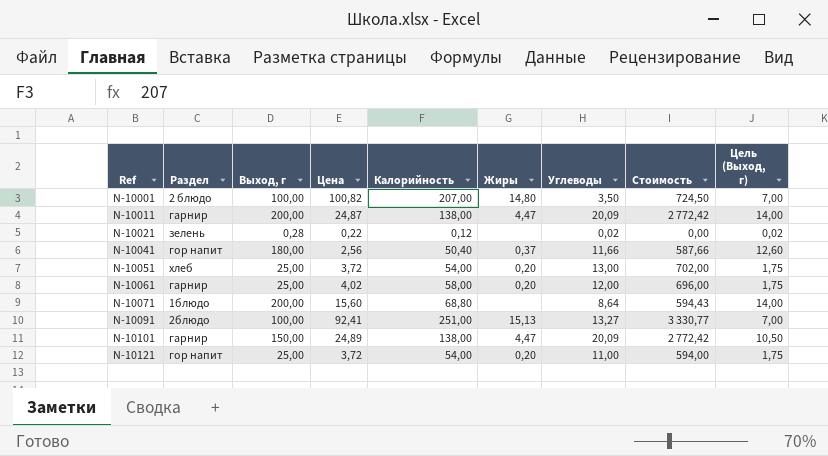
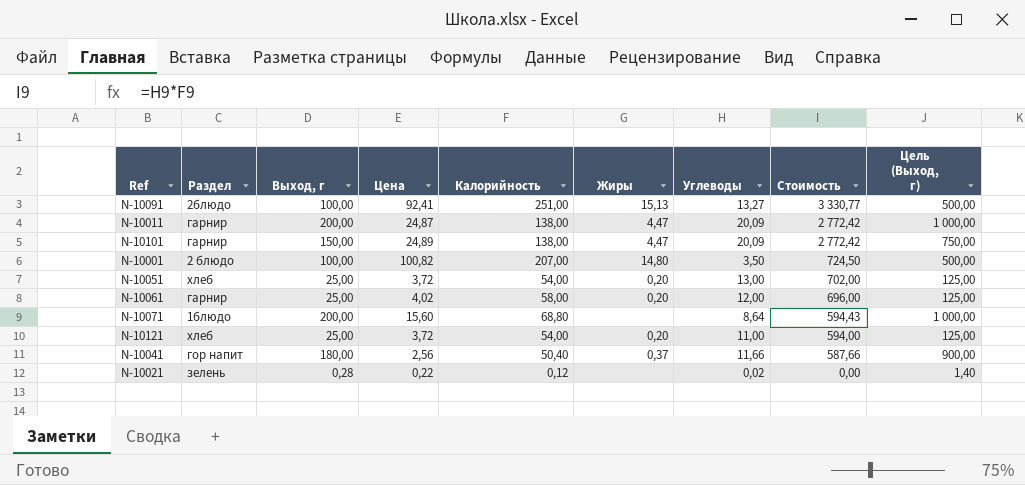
row order: Ref ascending -> Стоимость descending
column Цель (Выход, г) | formula: [Выход, г] * 0,07 -> [Выход, г] * 5
N-10121 | Раздел: гор напит -> хлеб

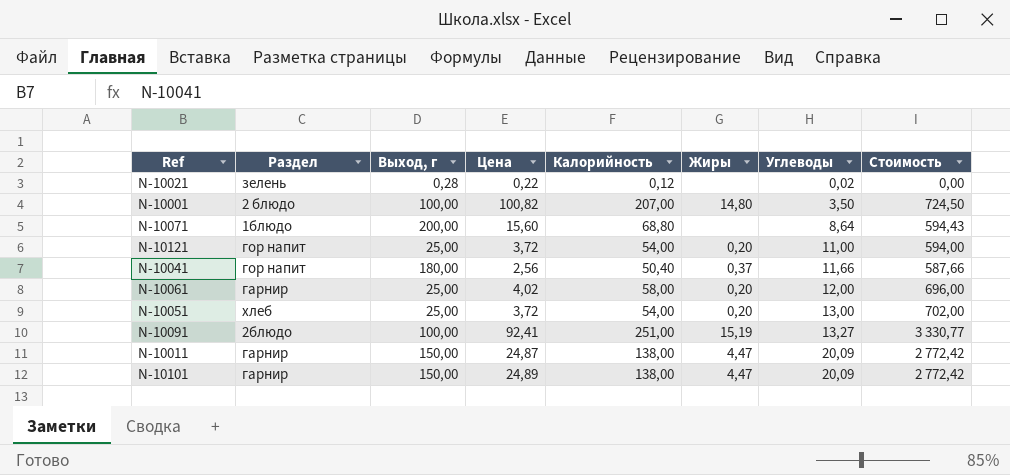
row order: Стоимость descending -> Углеводы ascending
column Цель (Выход, г) | formula: [Выход, г] * 5 -> none
N-10121 | Раздел: хлеб -> гор напит
N-10091 | Жиры: 15,13 -> 15,19
N-10011 | Выход, г: 200,00 -> 150,00

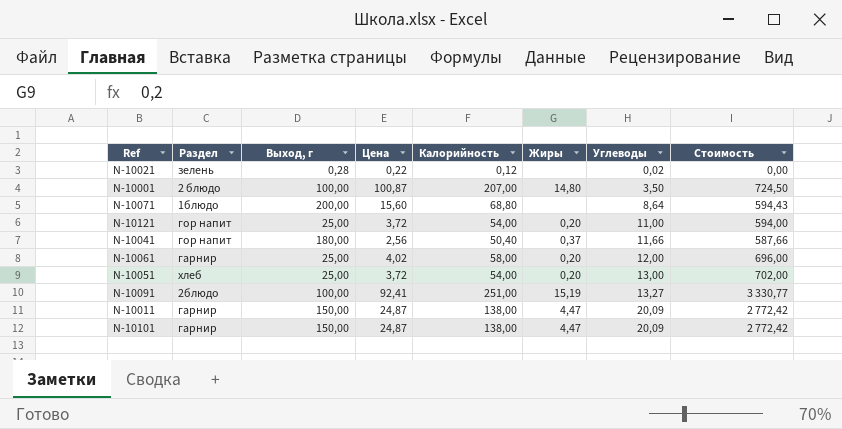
N-10001 | Цена: 100,82 -> 100,87
N-10101 | Цена: 24,89 -> 24,87

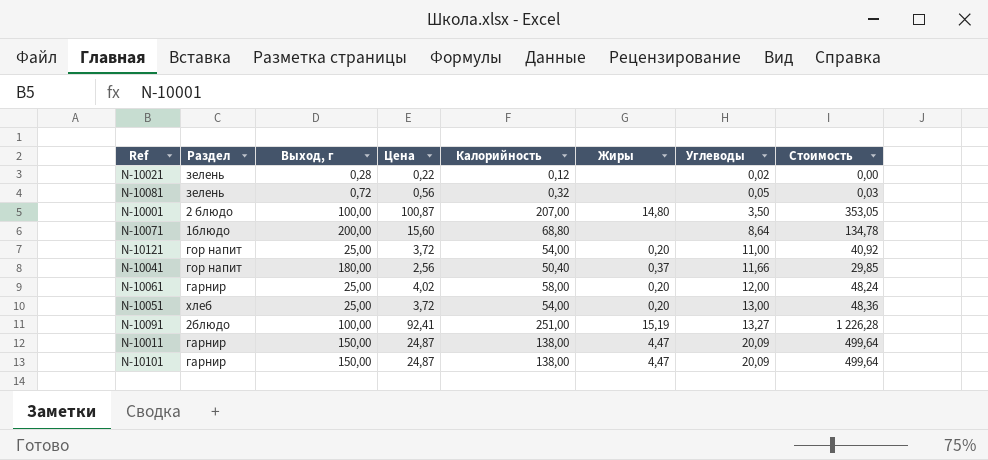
column Стоимость | formula: [Калорийность] * [Углеводы] -> [Цена] * [Углеводы]
row N-10081: none -> зелень | 0,72 | 0,56 | 0,32 | none | 0,05 | 0,03

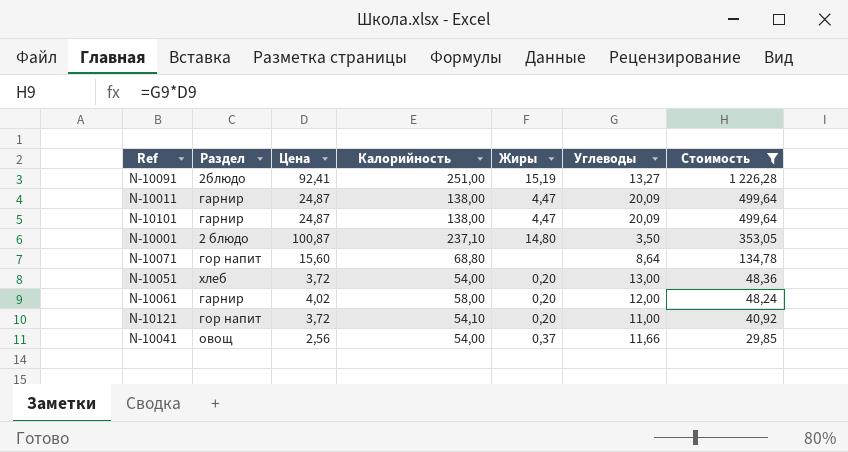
filter: none -> Стоимость >= 29,85
row order: Углеводы ascending -> Стоимость descending
column Выход, г | position: 3 -> none
N-10001 | Калорийность: 207,00 -> 237,10
N-10071 | Раздел: 1блюдо -> гор напит
N-10121 | Калорийность: 54,00 -> 54,10
N-10041 | Раздел: гор напит -> овощ
N-10041 | Калорийность: 50,40 -> 54,00

